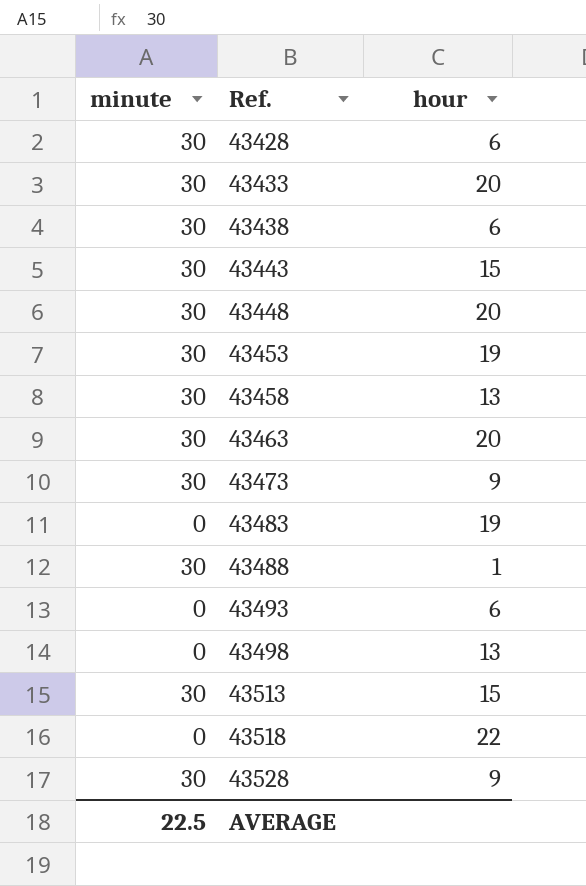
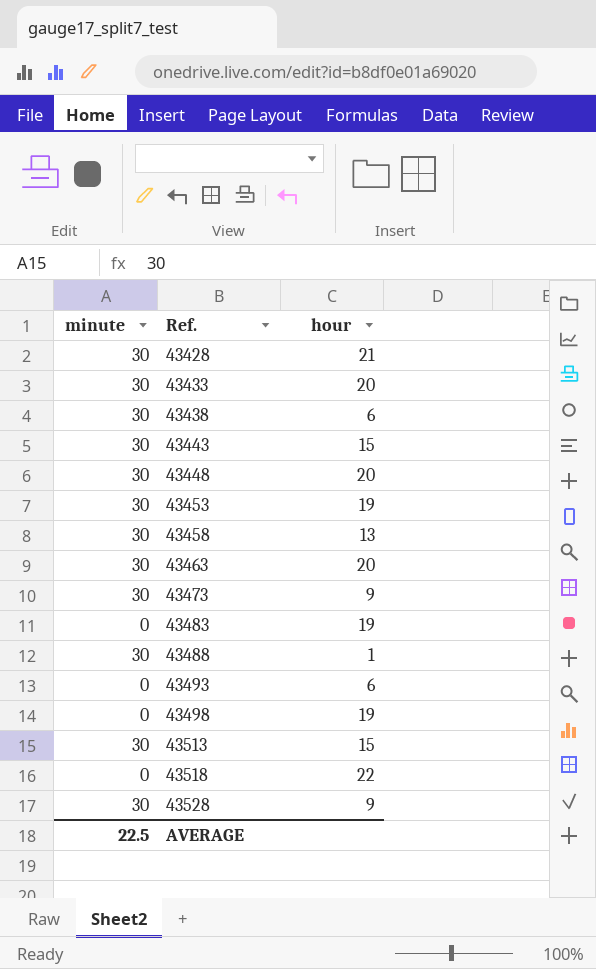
43428 | hour: 6 -> 21
43498 | hour: 13 -> 19

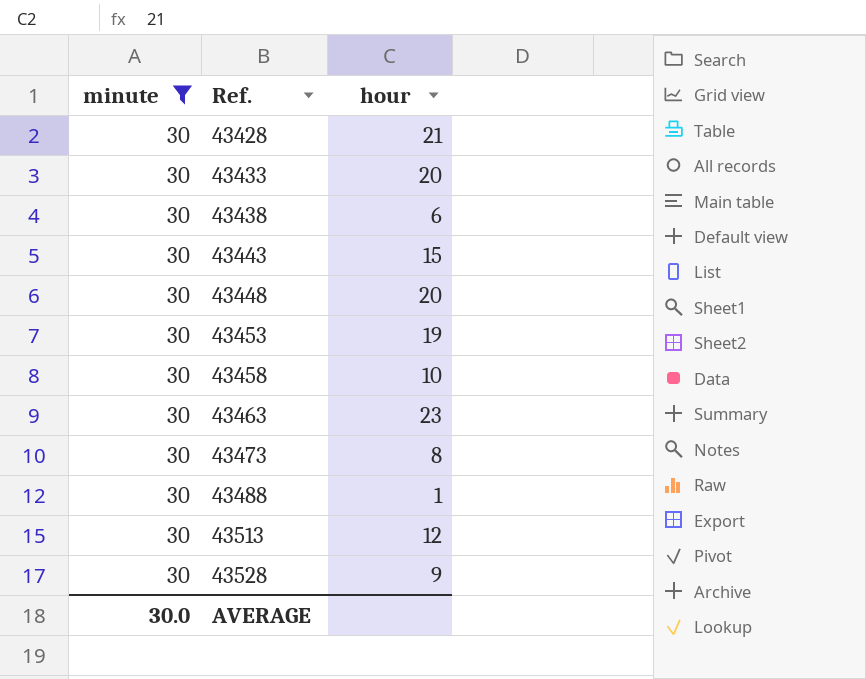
filter: none -> minute = 30
43458 | hour: 13 -> 10
43463 | hour: 20 -> 23
43473 | hour: 9 -> 8
43513 | hour: 15 -> 12
AVERAGE | minute: 22.5 -> 30.0

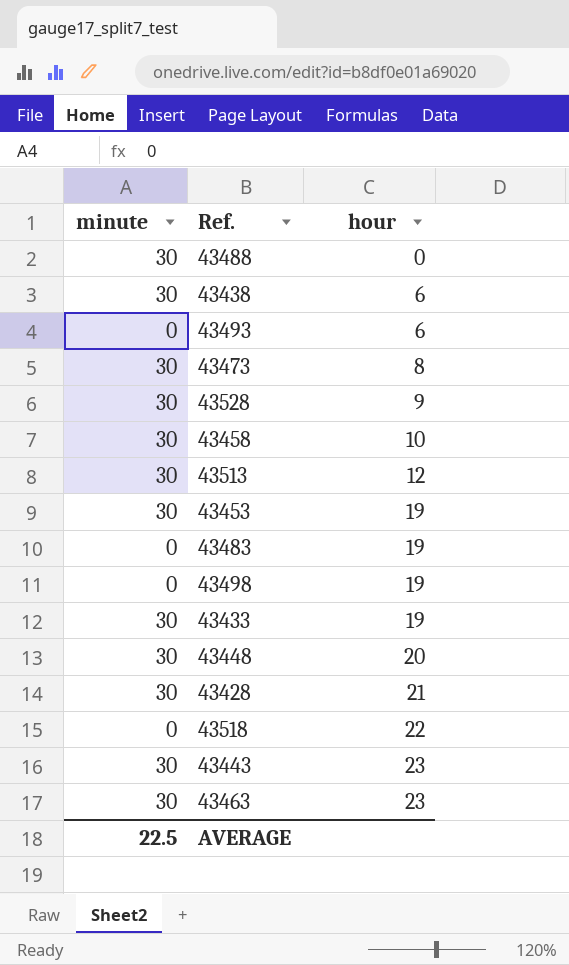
filter: minute = 30 -> none
row order: Ref. ascending -> hour ascending
43488 | hour: 1 -> 0
43433 | hour: 20 -> 19
43443 | hour: 15 -> 23
AVERAGE | minute: 30.0 -> 22.5

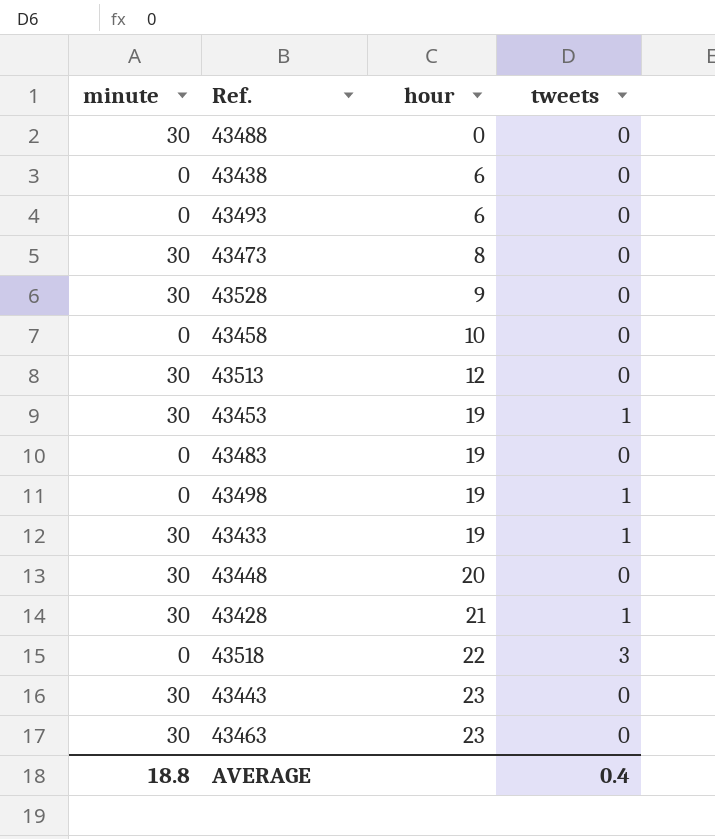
column tweets | position: none -> 4
43438 | minute: 30 -> 0
43458 | minute: 30 -> 0
AVERAGE | minute: 22.5 -> 18.8

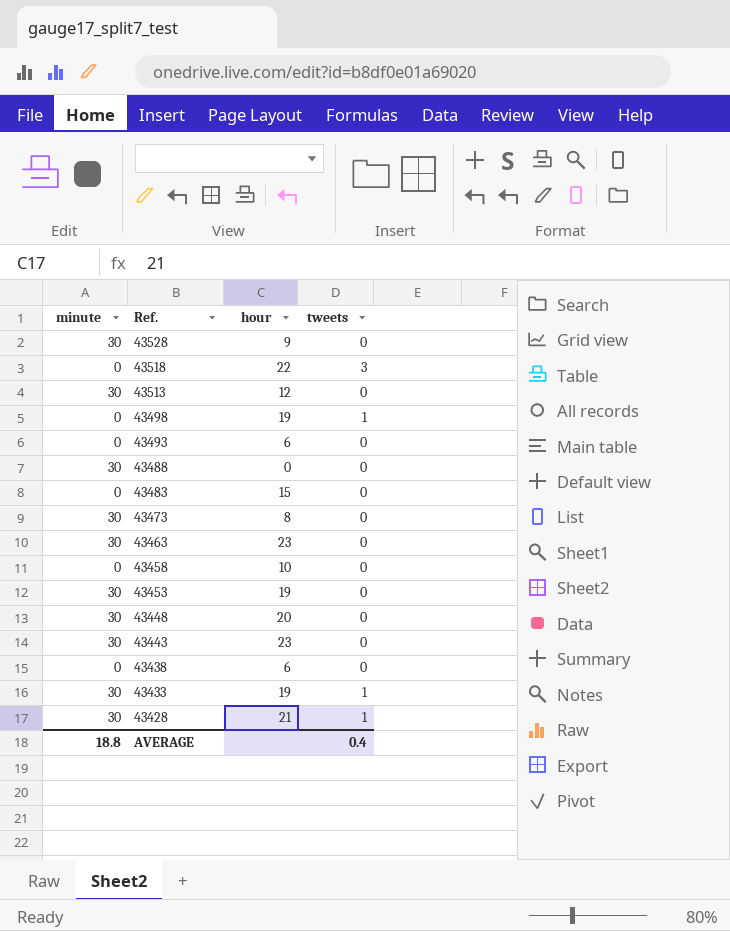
row order: hour ascending -> Ref. descending
43483 | hour: 19 -> 15
43453 | tweets: 1 -> 0

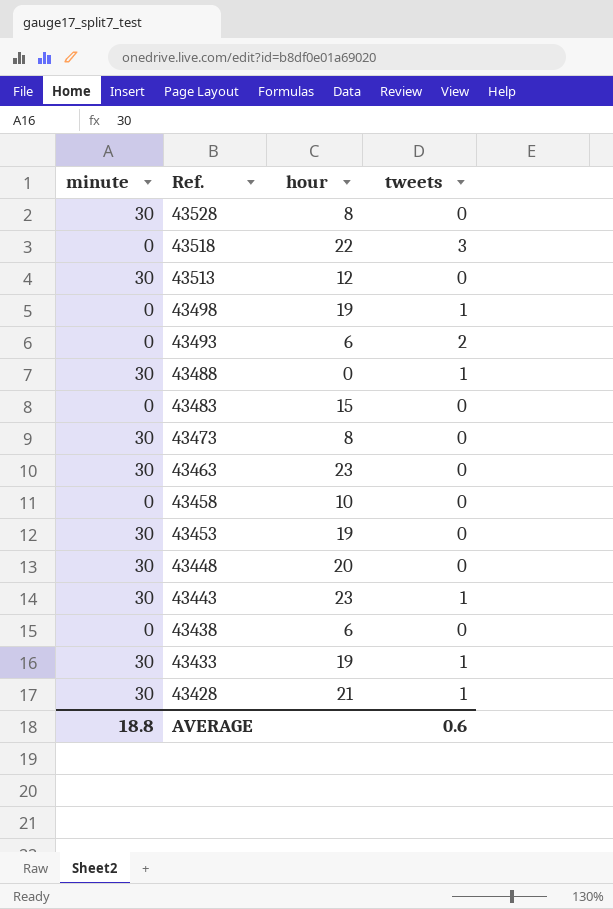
43528 | hour: 9 -> 8
43493 | tweets: 0 -> 2
43488 | tweets: 0 -> 1
43443 | tweets: 0 -> 1
AVERAGE | tweets: 0.4 -> 0.6

